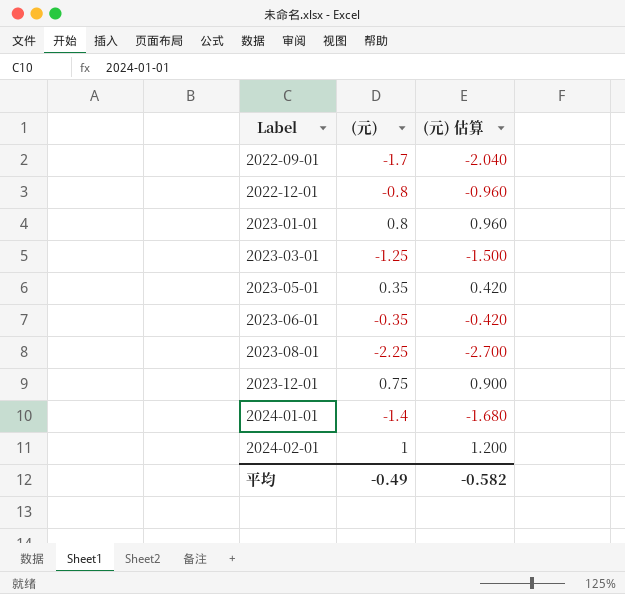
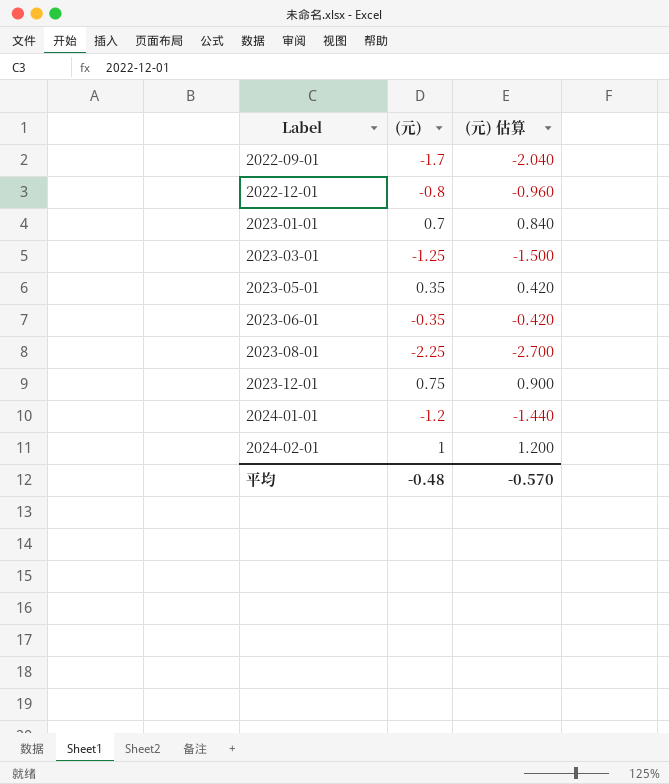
2023-01-01 | (元): 0.8 -> 0.7
2023-01-01 | (元) 估算: 0.960 -> 0.840
2024-01-01 | (元): -1.4 -> -1.2
2024-01-01 | (元) 估算: -1.680 -> -1.440
平均 | (元): -0.49 -> -0.48
平均 | (元) 估算: -0.582 -> -0.570

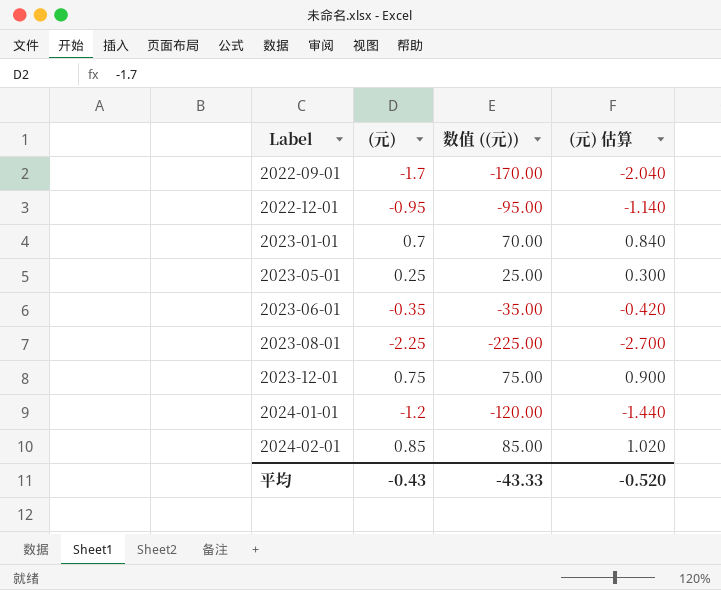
column 数值 ((元)) | formula: none -> [(元)] * 100
row 2023-03-01: -1.25 | -1.500 -> none
2022-12-01 | (元): -0.8 -> -0.95
2022-12-01 | (元) 估算: -0.960 -> -1.140
2023-05-01 | (元): 0.35 -> 0.25
2023-05-01 | (元) 估算: 0.420 -> 0.300
2024-02-01 | (元): 1 -> 0.85
2024-02-01 | (元) 估算: 1.200 -> 1.020
平均 | (元): -0.48 -> -0.43
平均 | (元) 估算: -0.570 -> -0.520

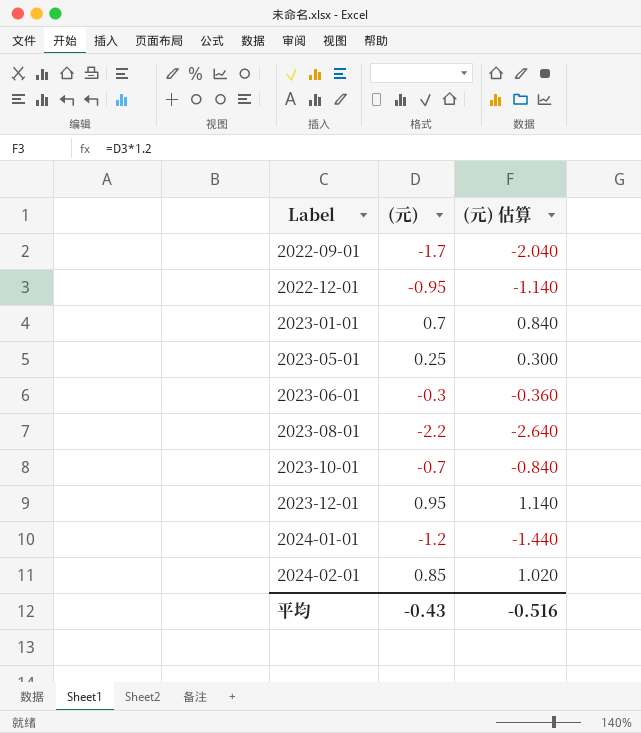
column 数值 ((元)) | formula: [(元)] * 100 -> none
2023-06-01 | (元): -0.35 -> -0.3
2023-06-01 | (元) 估算: -0.420 -> -0.360
2023-08-01 | (元): -2.25 -> -2.2
2023-08-01 | (元) 估算: -2.700 -> -2.640
row 2023-10-01: none -> -0.7 | -0.840
2023-12-01 | (元): 0.75 -> 0.95
2023-12-01 | (元) 估算: 0.900 -> 1.140
平均 | (元) 估算: -0.520 -> -0.516

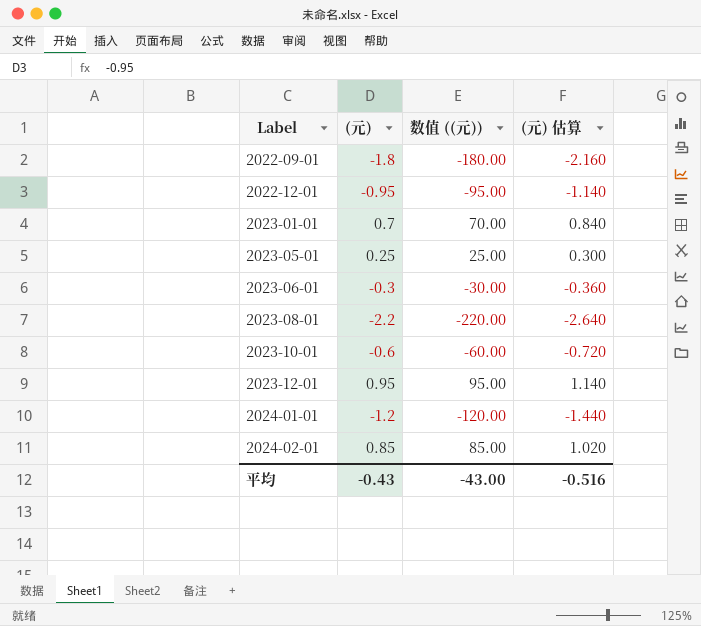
column 数值 ((元)) | formula: none -> [(元)] * 100
2022-09-01 | (元): -1.7 -> -1.8
2022-09-01 | (元) 估算: -2.040 -> -2.160
2023-10-01 | (元): -0.7 -> -0.6
2023-10-01 | (元) 估算: -0.840 -> -0.720

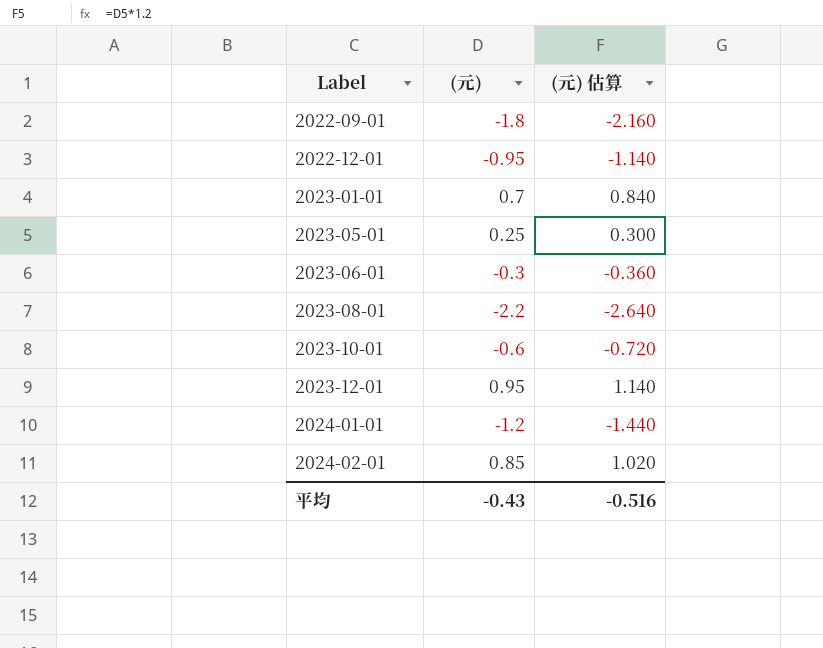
column 数值 ((元)) | formula: [(元)] * 100 -> none

